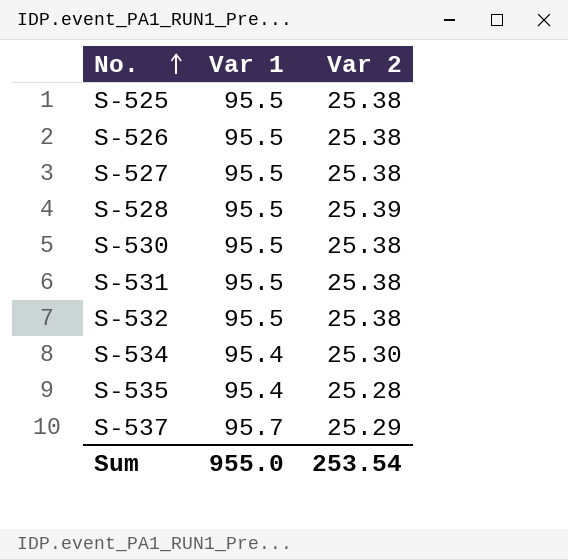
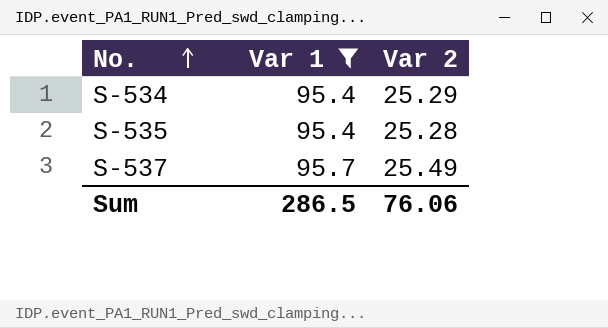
filter: none -> Var 1 != 95.5
S-534 | Var 2: 25.30 -> 25.29
S-537 | Var 2: 25.29 -> 25.49
Sum | Var 1: 955.0 -> 286.5
Sum | Var 2: 253.54 -> 76.06

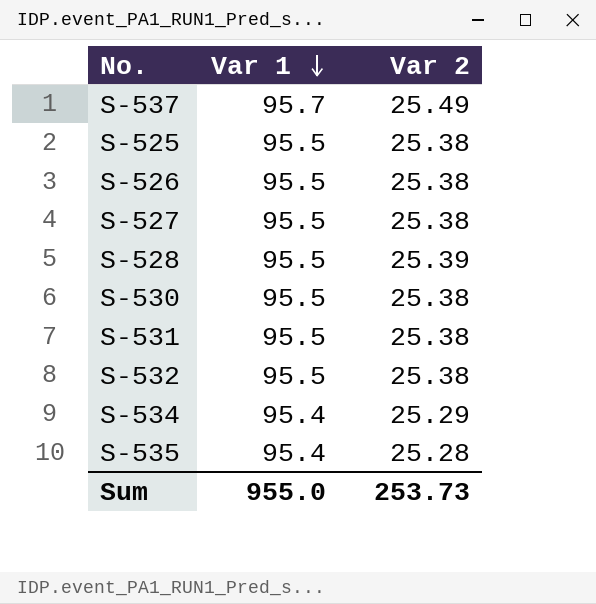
filter: Var 1 != 95.5 -> none
row order: No. ascending -> Var 1 descending
Sum | Var 1: 286.5 -> 955.0
Sum | Var 2: 76.06 -> 253.73

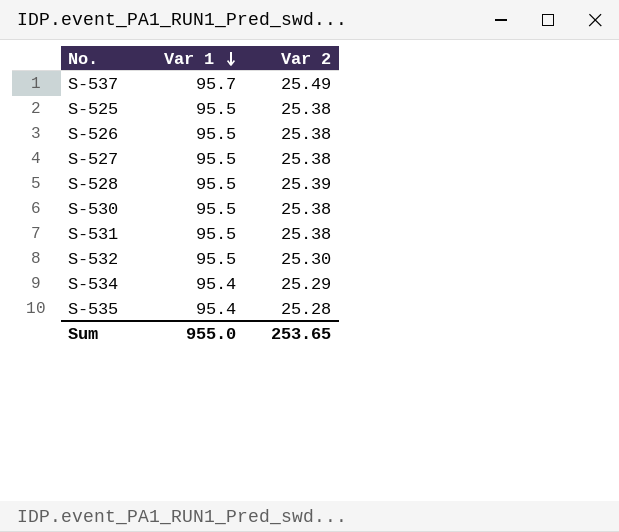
S-532 | Var 2: 25.38 -> 25.30
Sum | Var 2: 253.73 -> 253.65

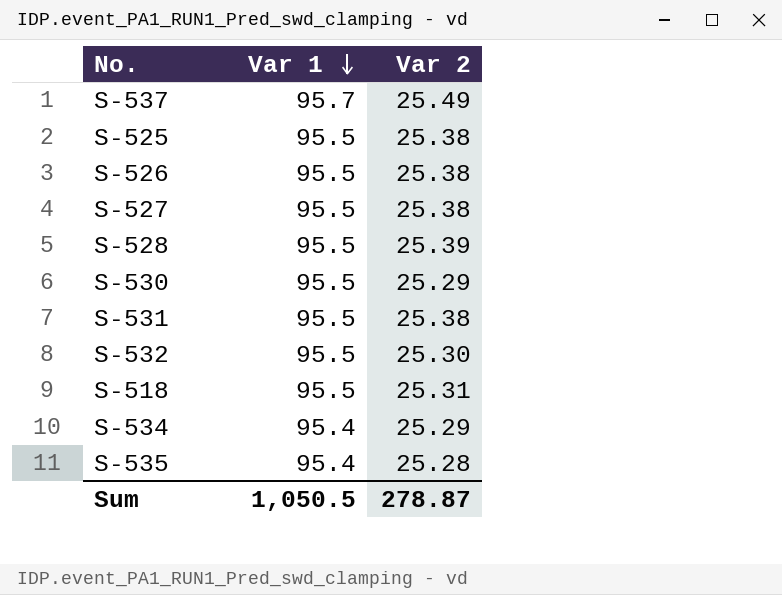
S-530 | Var 2: 25.38 -> 25.29
row S-518: none -> 95.5 | 25.31
Sum | Var 1: 955.0 -> 1,050.5
Sum | Var 2: 253.65 -> 278.87

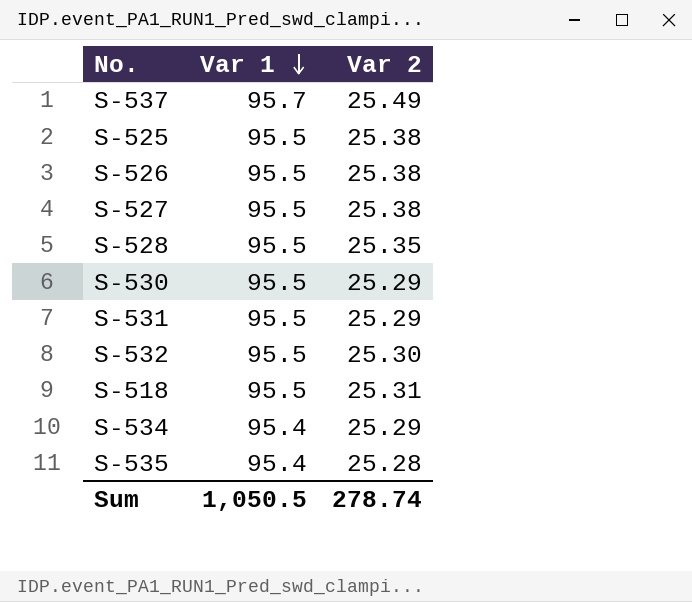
S-528 | Var 2: 25.39 -> 25.35
S-531 | Var 2: 25.38 -> 25.29
Sum | Var 2: 278.87 -> 278.74

